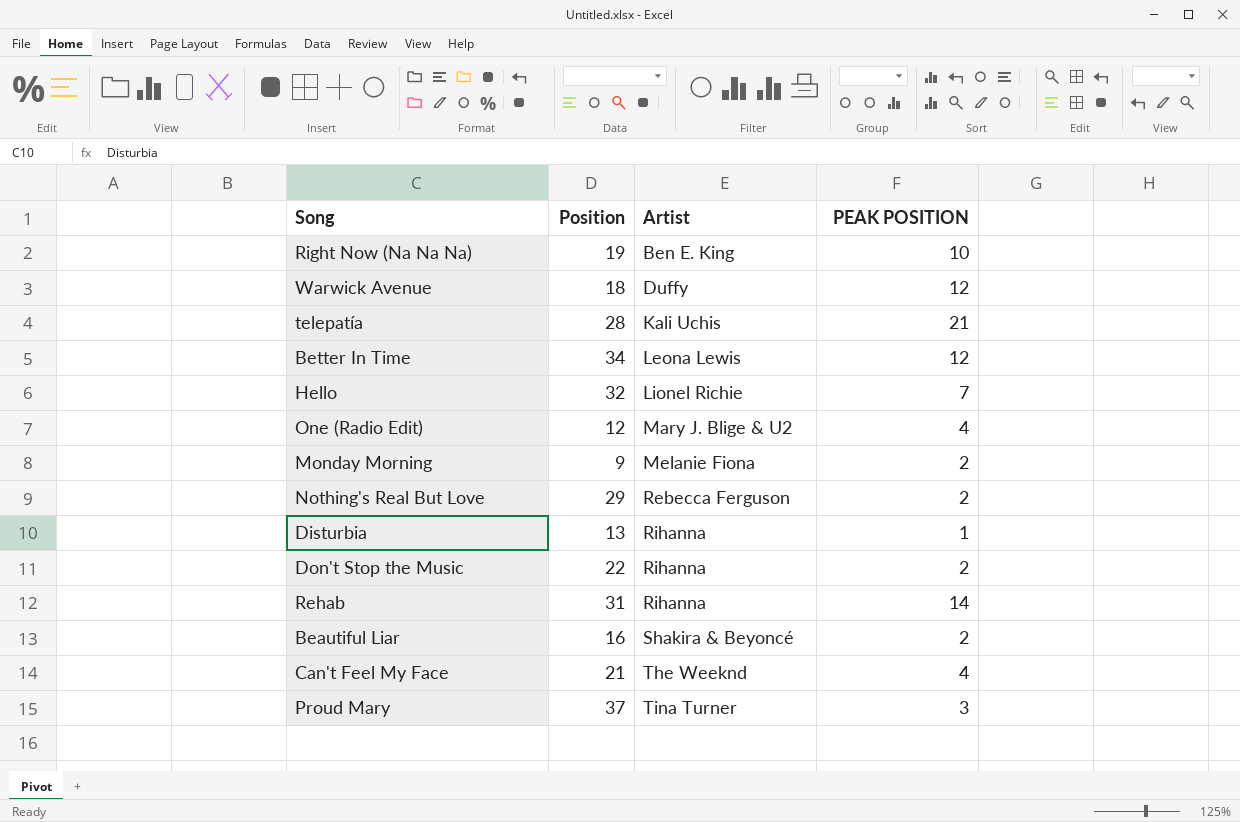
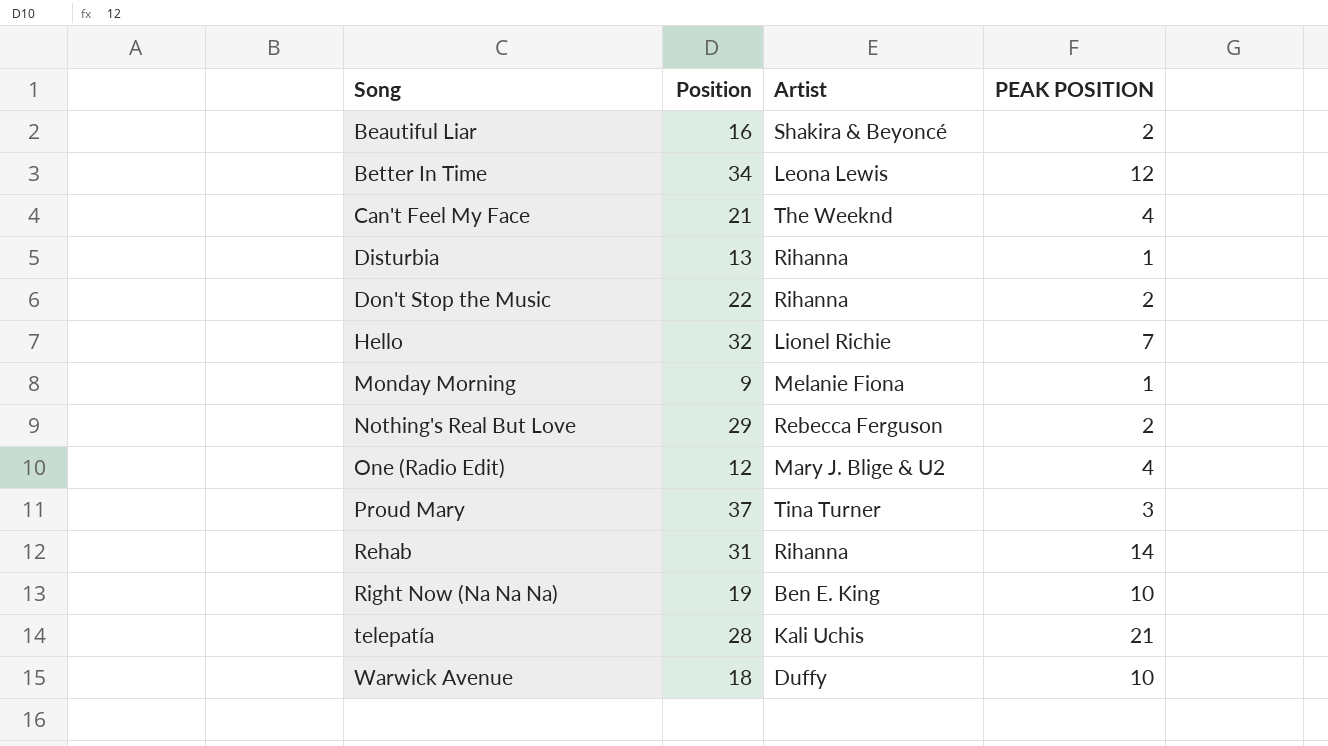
row order: Artist ascending -> Song ascending
Monday Morning | PEAK POSITION: 2 -> 1
Warwick Avenue | PEAK POSITION: 12 -> 10

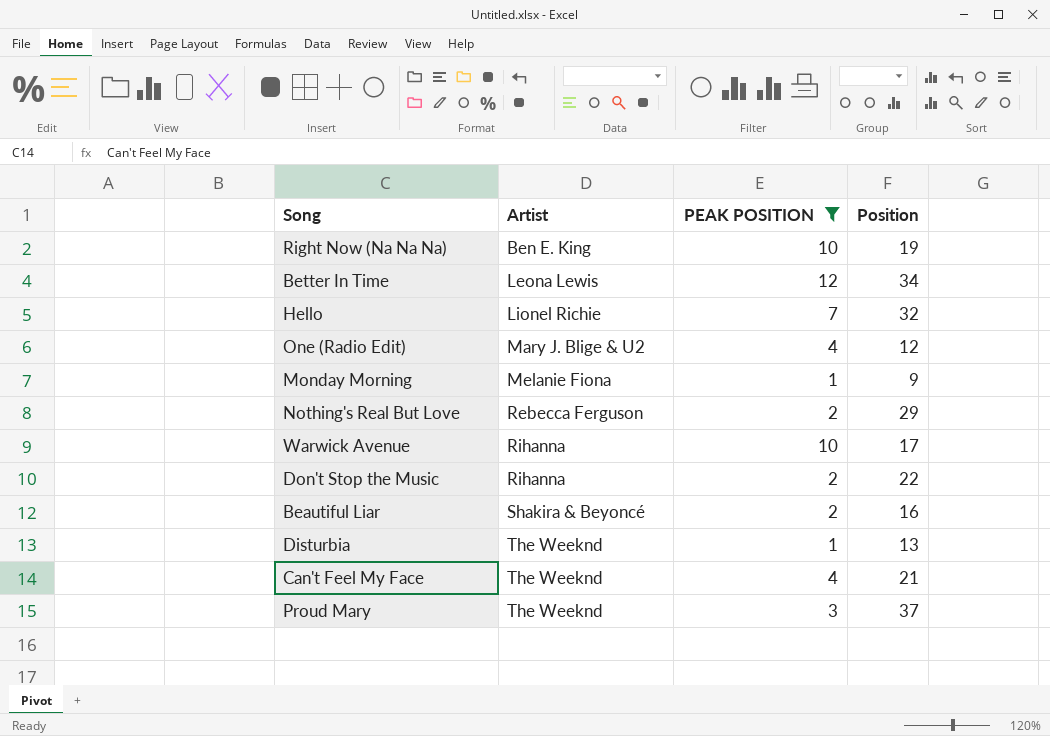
filter: none -> PEAK POSITION <= 12
row order: Song ascending -> Artist ascending
column Position | position: 2 -> 4
Warwick Avenue | Artist: Duffy -> Rihanna
Warwick Avenue | Position: 18 -> 17
Disturbia | Artist: Rihanna -> The Weeknd
Proud Mary | Artist: Tina Turner -> The Weeknd

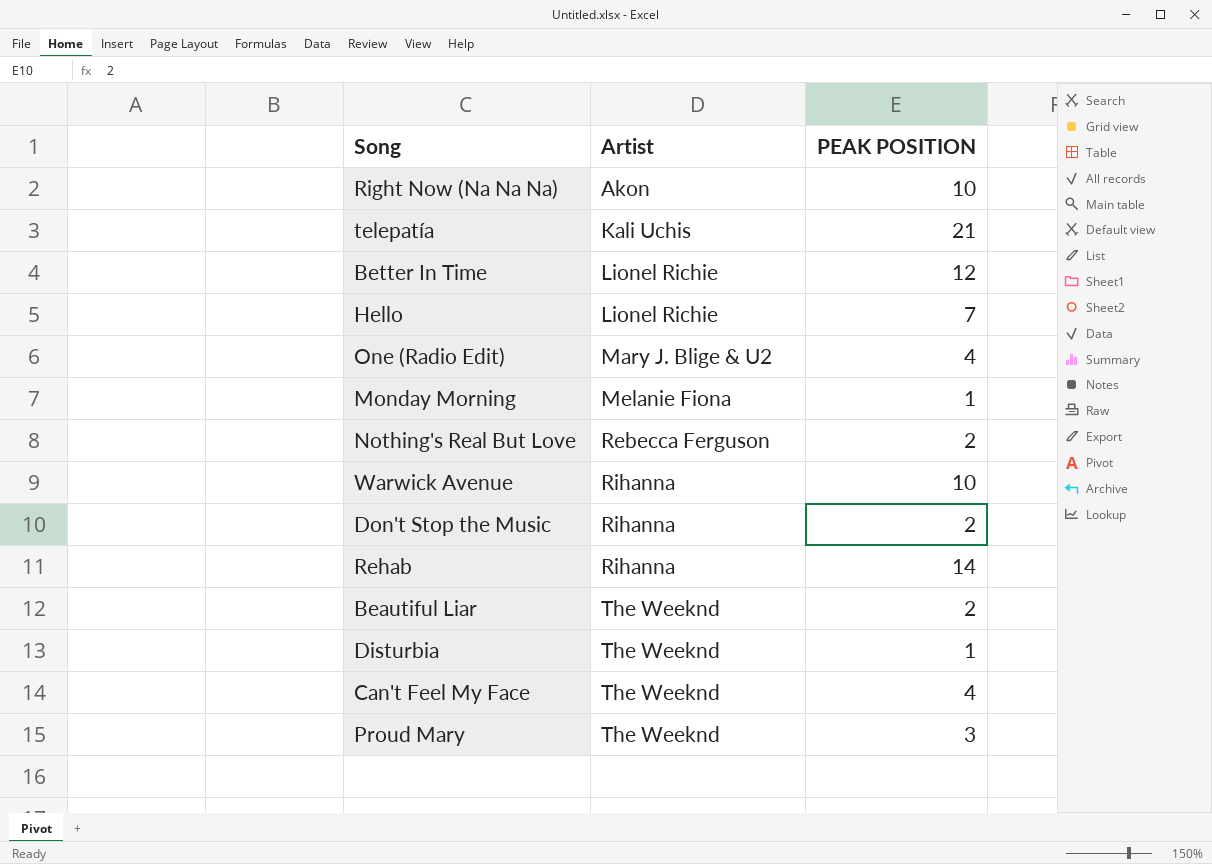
filter: PEAK POSITION <= 12 -> none
column Position | position: 4 -> none
Right Now (Na Na Na) | Artist: Ben E. King -> Akon
Better In Time | Artist: Leona Lewis -> Lionel Richie
Beautiful Liar | Artist: Shakira & Beyoncé -> The Weeknd

